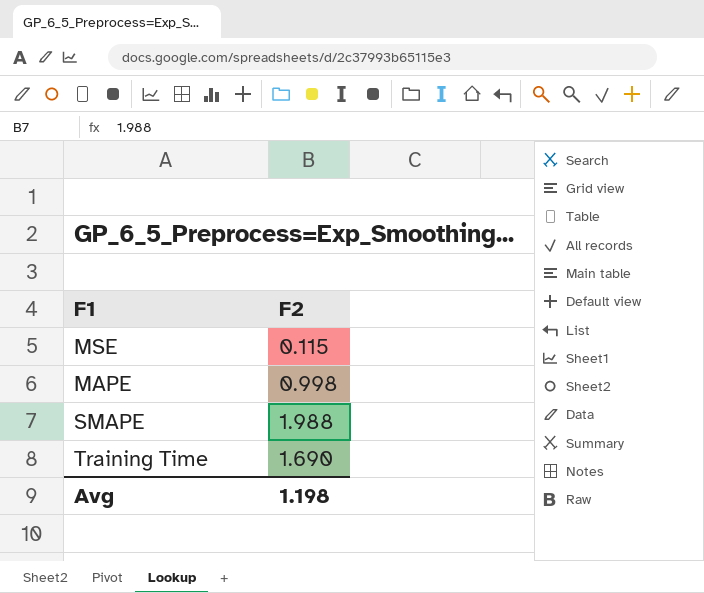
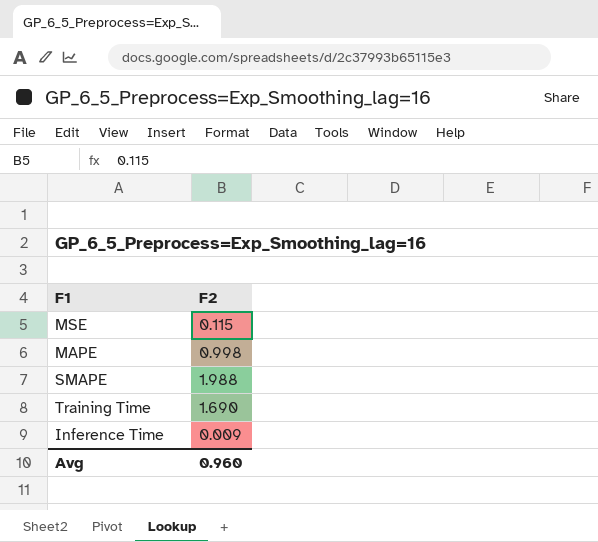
row Inference Time: none -> 0.009
Avg | F2: 1.198 -> 0.960

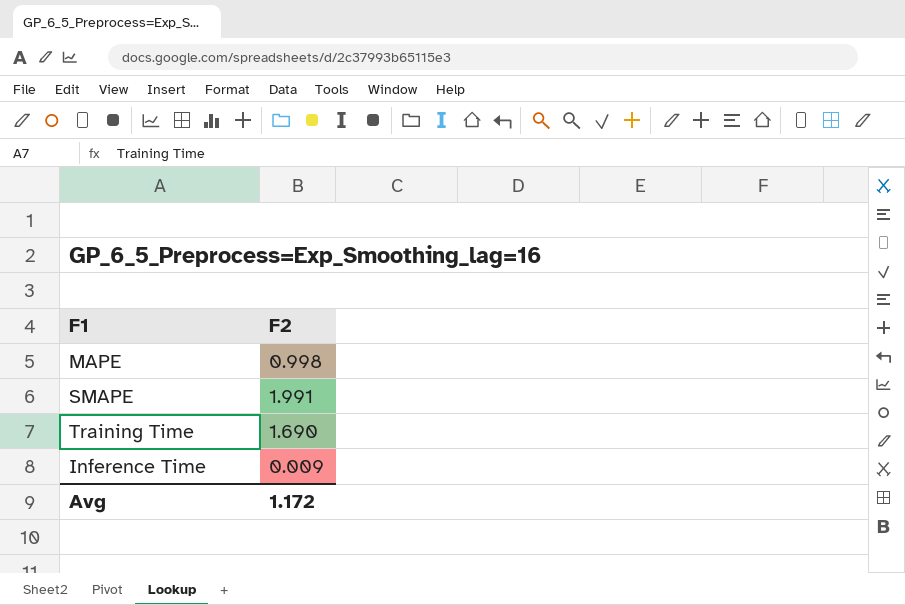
row MSE: 0.115 -> none
SMAPE | F2: 1.988 -> 1.991
Avg | F2: 0.960 -> 1.172

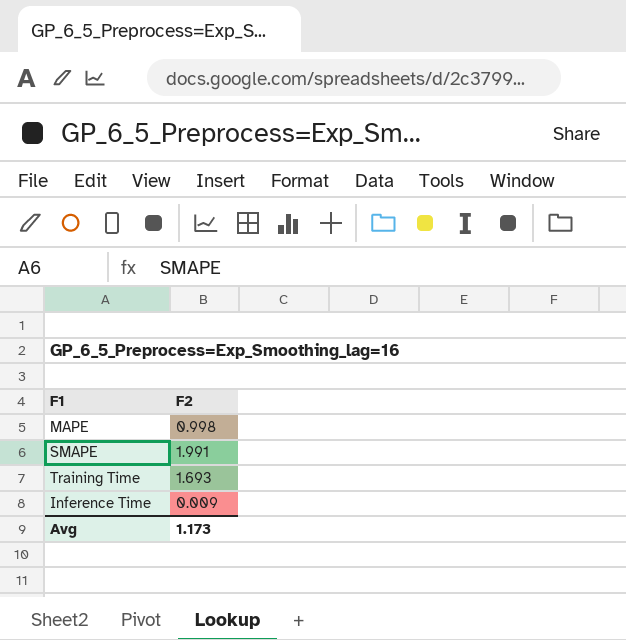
Training Time | F2: 1.690 -> 1.693
Avg | F2: 1.172 -> 1.173

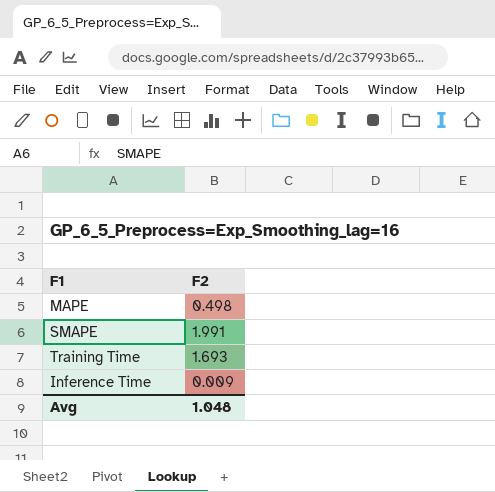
MAPE | F2: 0.998 -> 0.498
Avg | F2: 1.173 -> 1.048

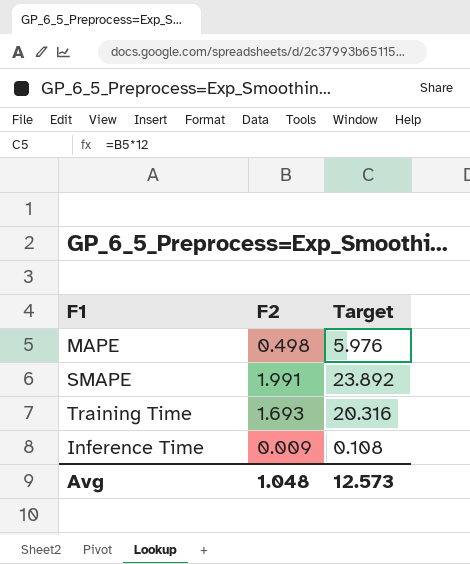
column Target | formula: none -> [F2] * 12

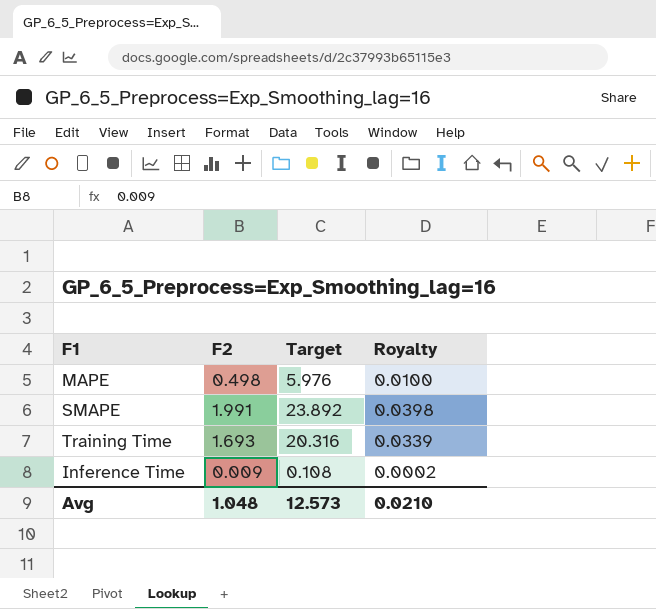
column Royalty | formula: none -> [F2] * 0.02

